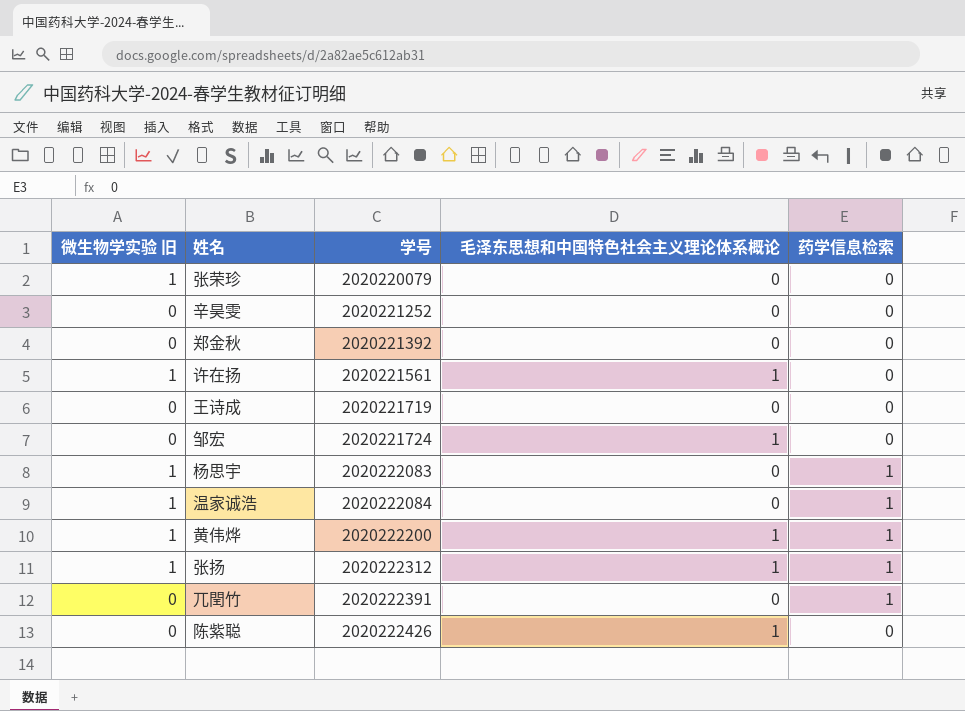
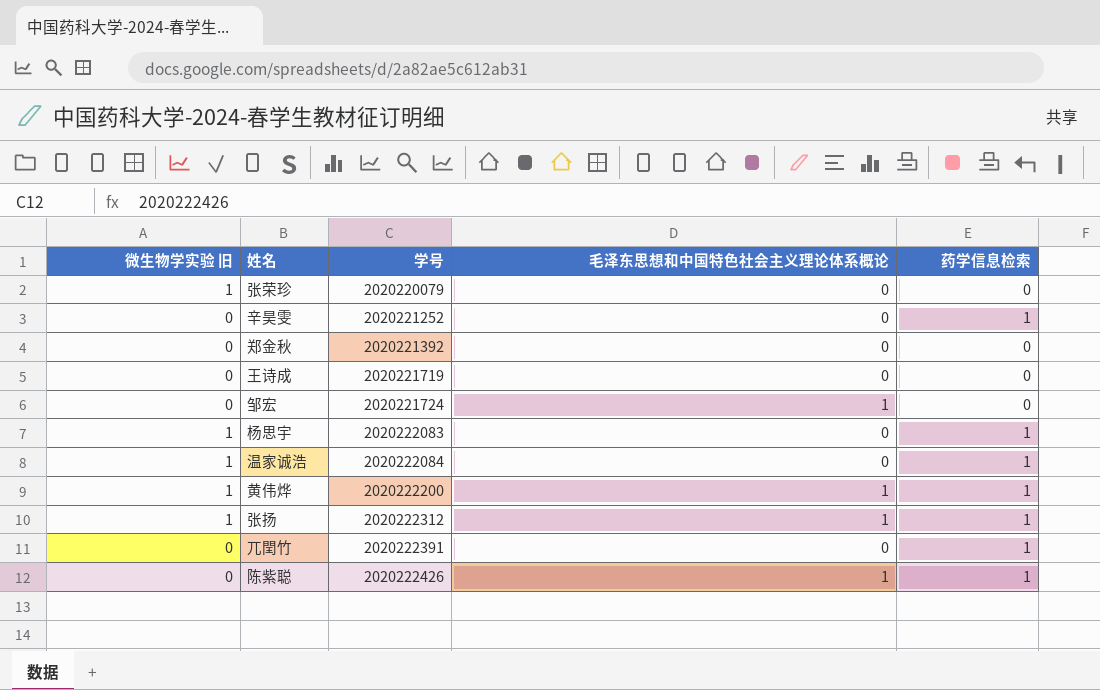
row 许在扬: 1 | 2020221561 | 1 | 0 -> none
辛昊雯 | 药学信息检索: 0 -> 1
陈紫聪 | 药学信息检索: 0 -> 1

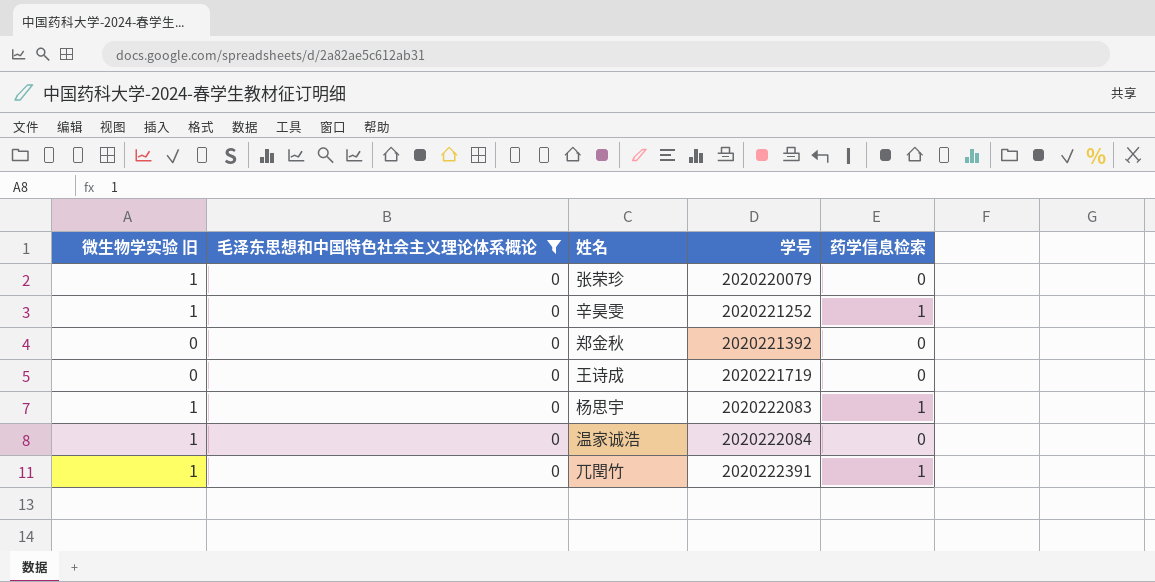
filter: none -> 毛泽东思想和中国特色社会主义理论体系概论 = 0
column 毛泽东思想和中国特色社会主义理论体系概论 | position: 4 -> 2
辛昊雯 | 微生物学实验 旧: 0 -> 1
温家诚浩 | 药学信息检索: 1 -> 0
兀閏竹 | 微生物学实验 旧: 0 -> 1

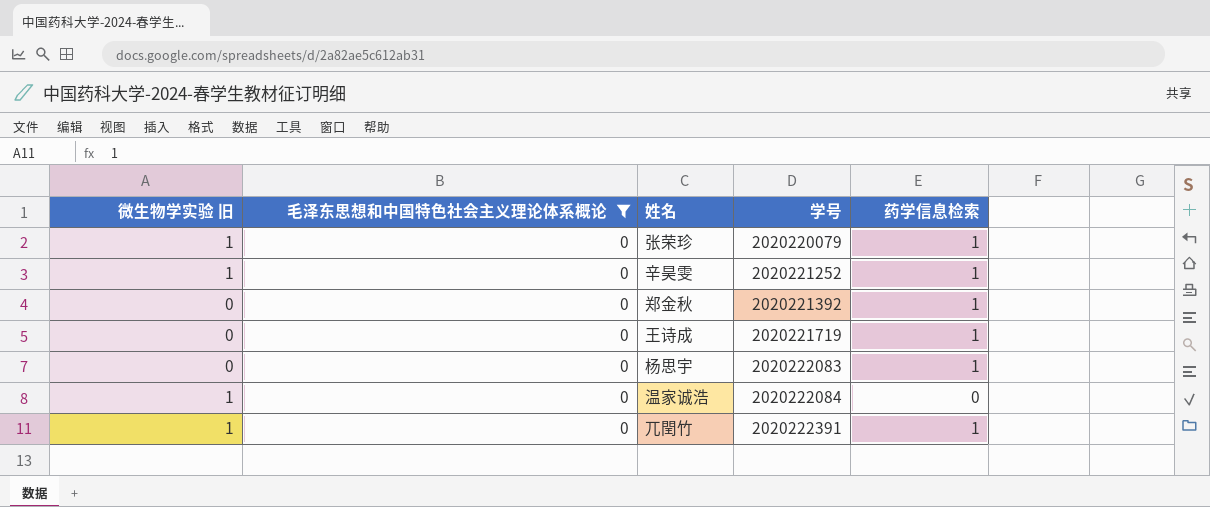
张荣珍 | 药学信息检索: 0 -> 1
郑金秋 | 药学信息检索: 0 -> 1
王诗成 | 药学信息检索: 0 -> 1
杨思宇 | 微生物学实验 旧: 1 -> 0

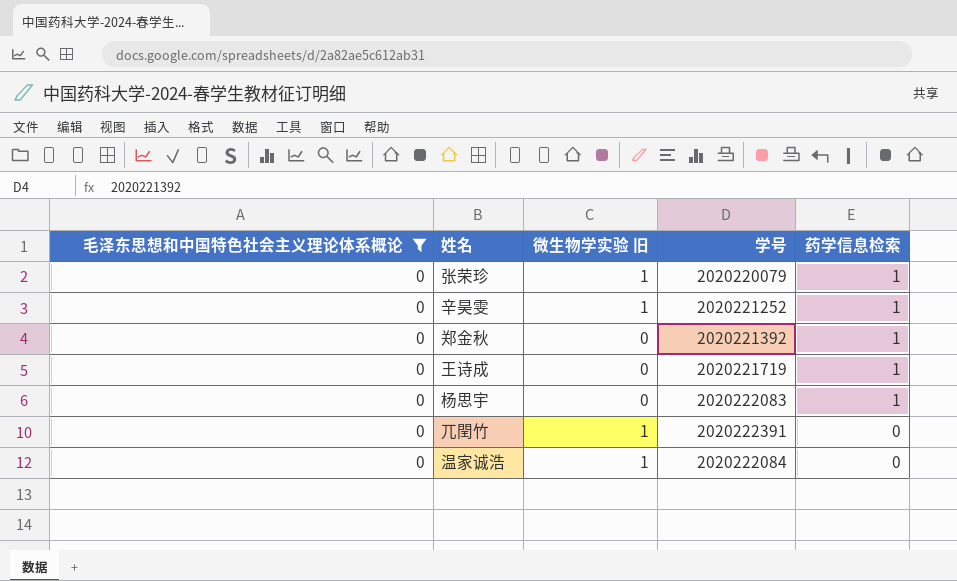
row order: 学号 ascending -> 药学信息检索 descending
column 微生物学实验 旧 | position: 1 -> 3
兀閏竹 | 药学信息检索: 1 -> 0

